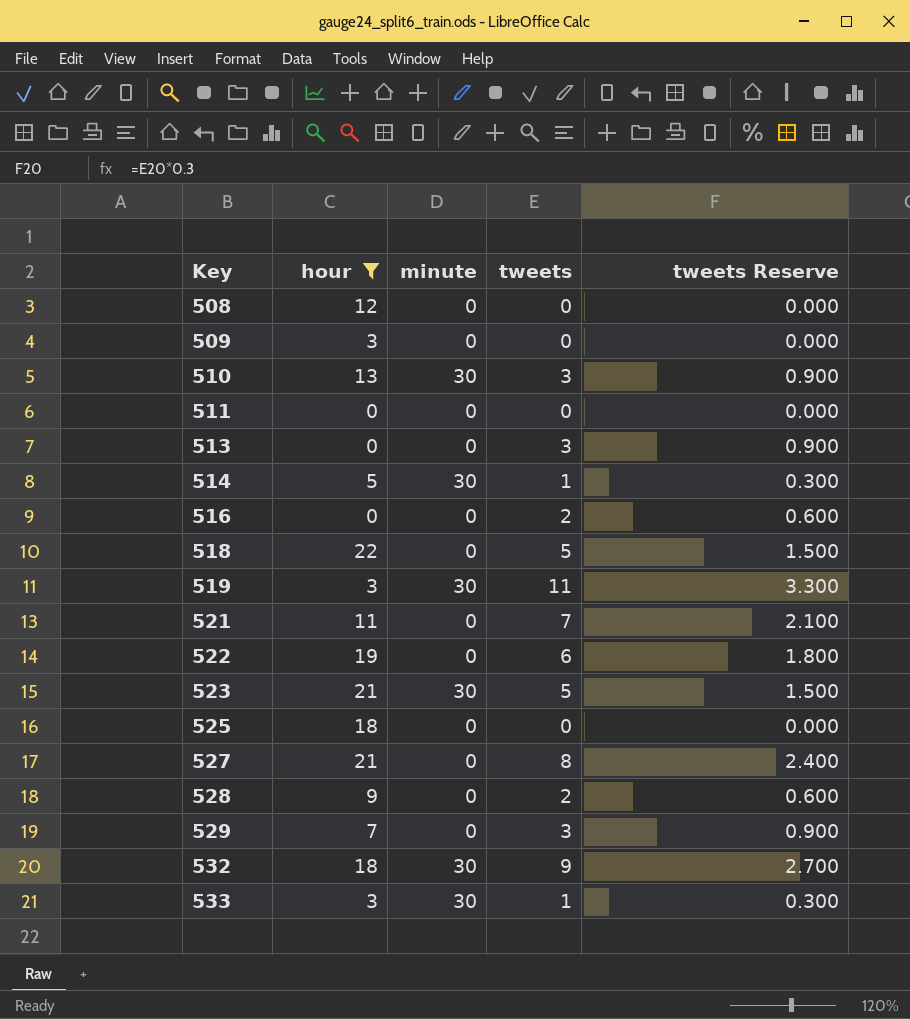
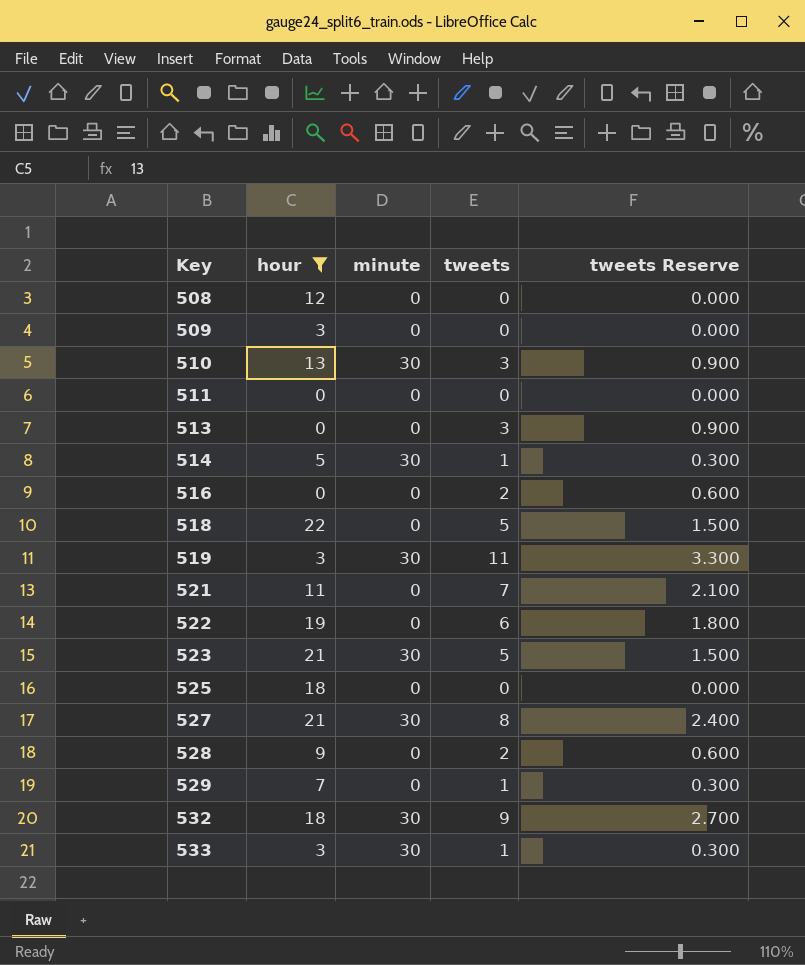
527 | minute: 0 -> 30
529 | tweets: 3 -> 1
529 | tweets Reserve: 0.900 -> 0.300

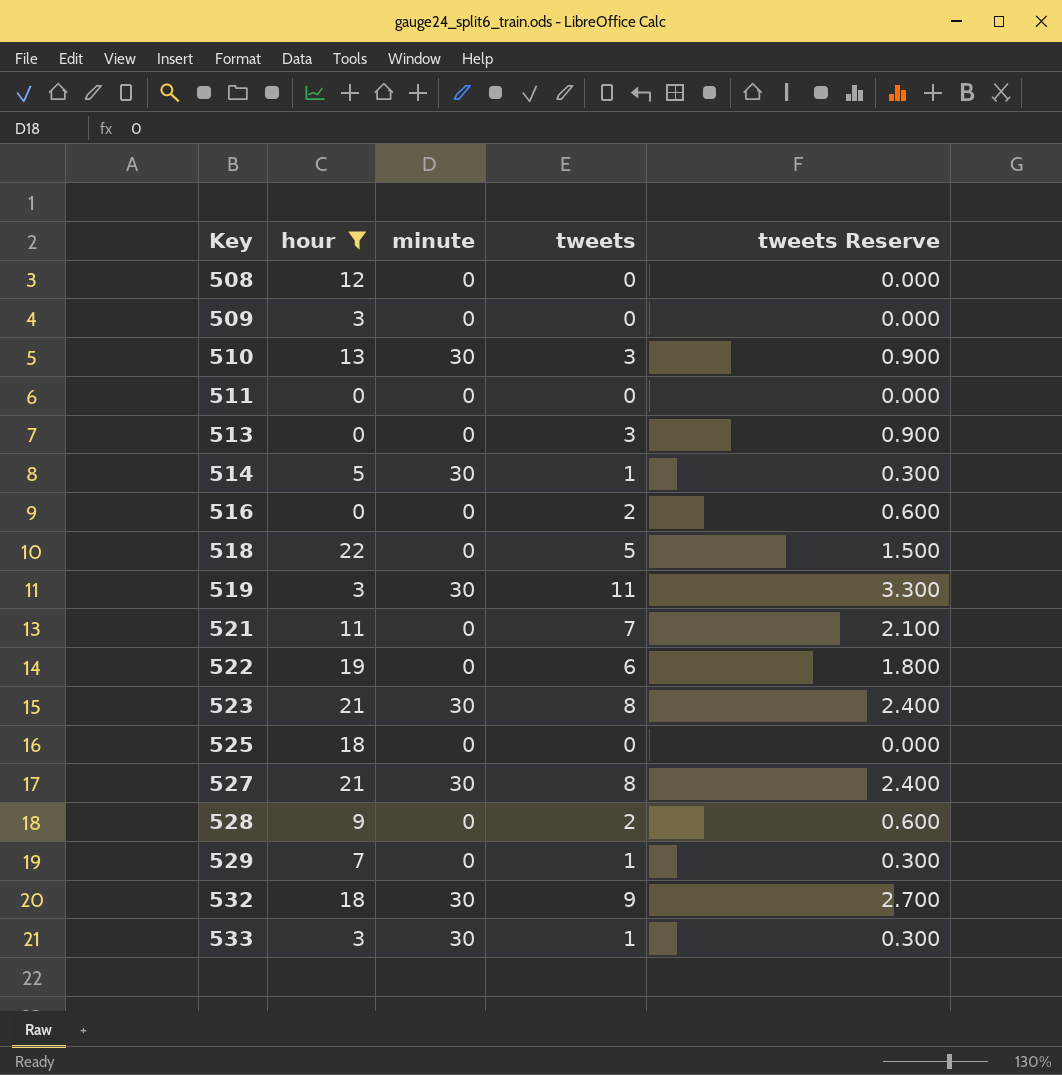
523 | tweets: 5 -> 8
523 | tweets Reserve: 1.500 -> 2.400

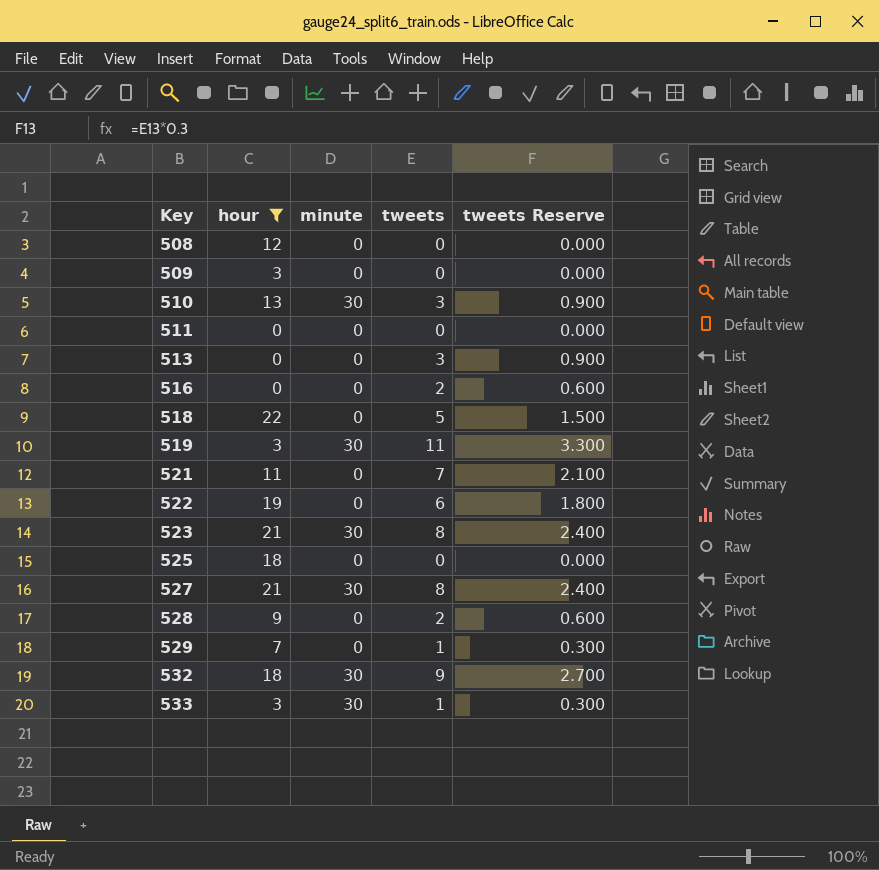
row 514: 5 | 30 | 1 | 0.300 -> none

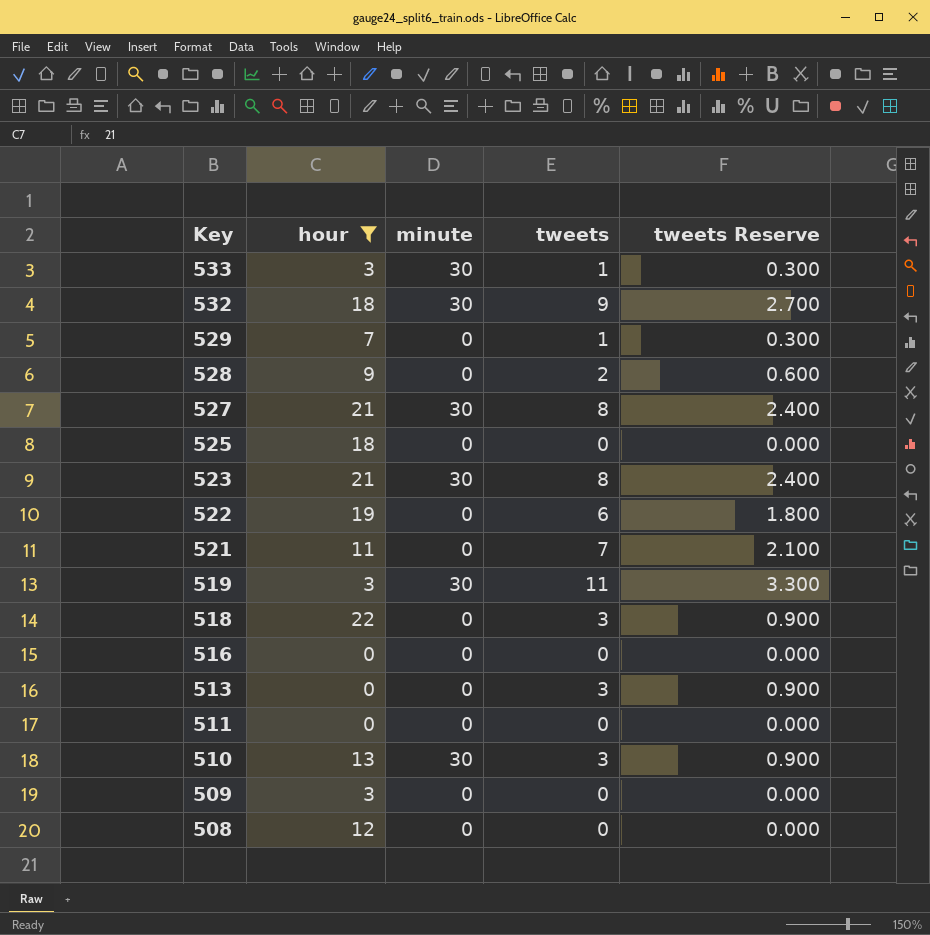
row order: Key ascending -> Key descending
518 | tweets: 5 -> 3
518 | tweets Reserve: 1.500 -> 0.900
516 | tweets: 2 -> 0
516 | tweets Reserve: 0.600 -> 0.000

